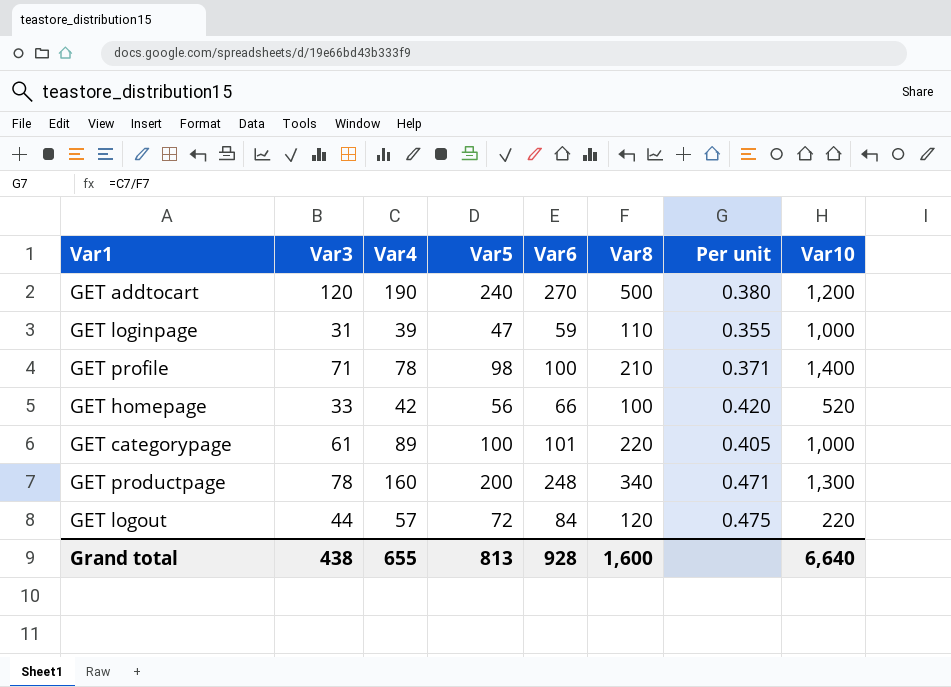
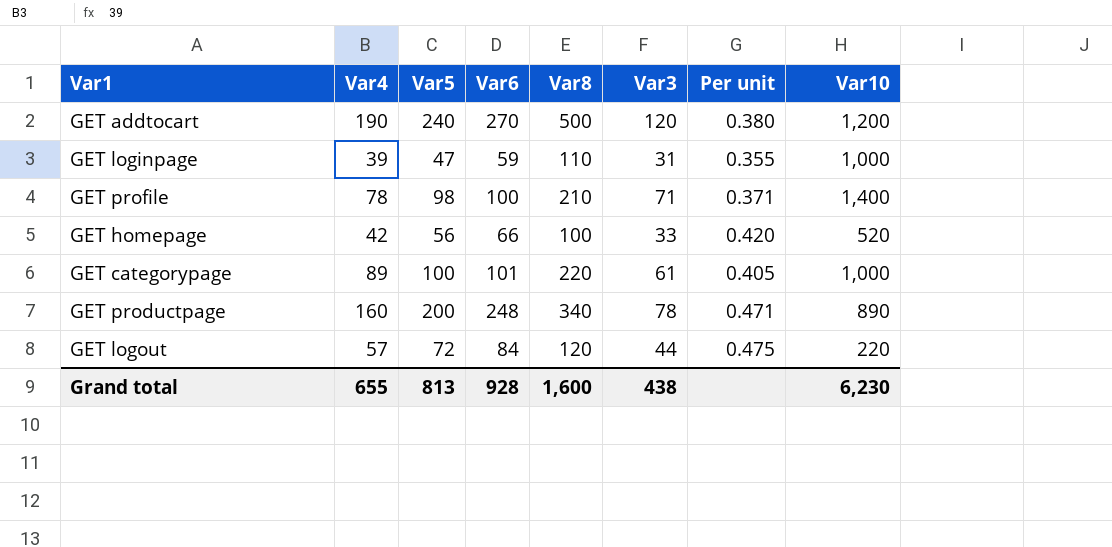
column Var3 | position: 2 -> 6
GET productpage | Var10: 1,300 -> 890
Grand total | Var10: 6,640 -> 6,230

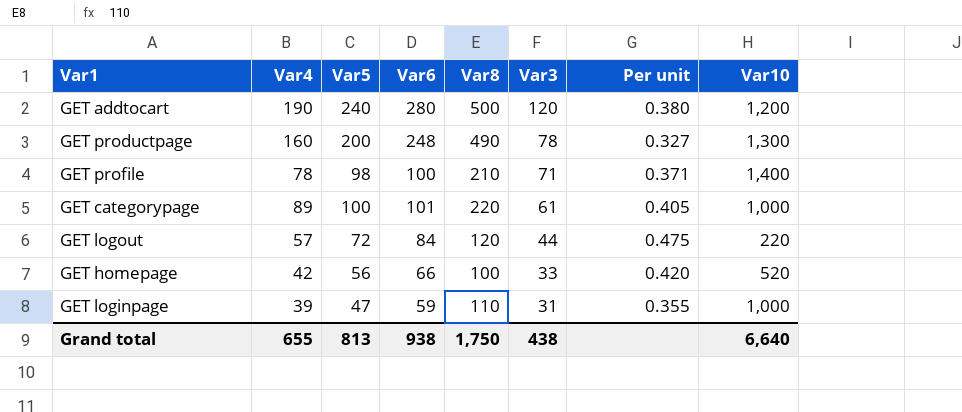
row order: none -> Var3 descending
GET addtocart | Var6: 270 -> 280
GET productpage | Var8: 340 -> 490
GET productpage | Per unit: 0.471 -> 0.327
GET productpage | Var10: 890 -> 1,300
Grand total | Var6: 928 -> 938
Grand total | Var8: 1,600 -> 1,750
Grand total | Var10: 6,230 -> 6,640

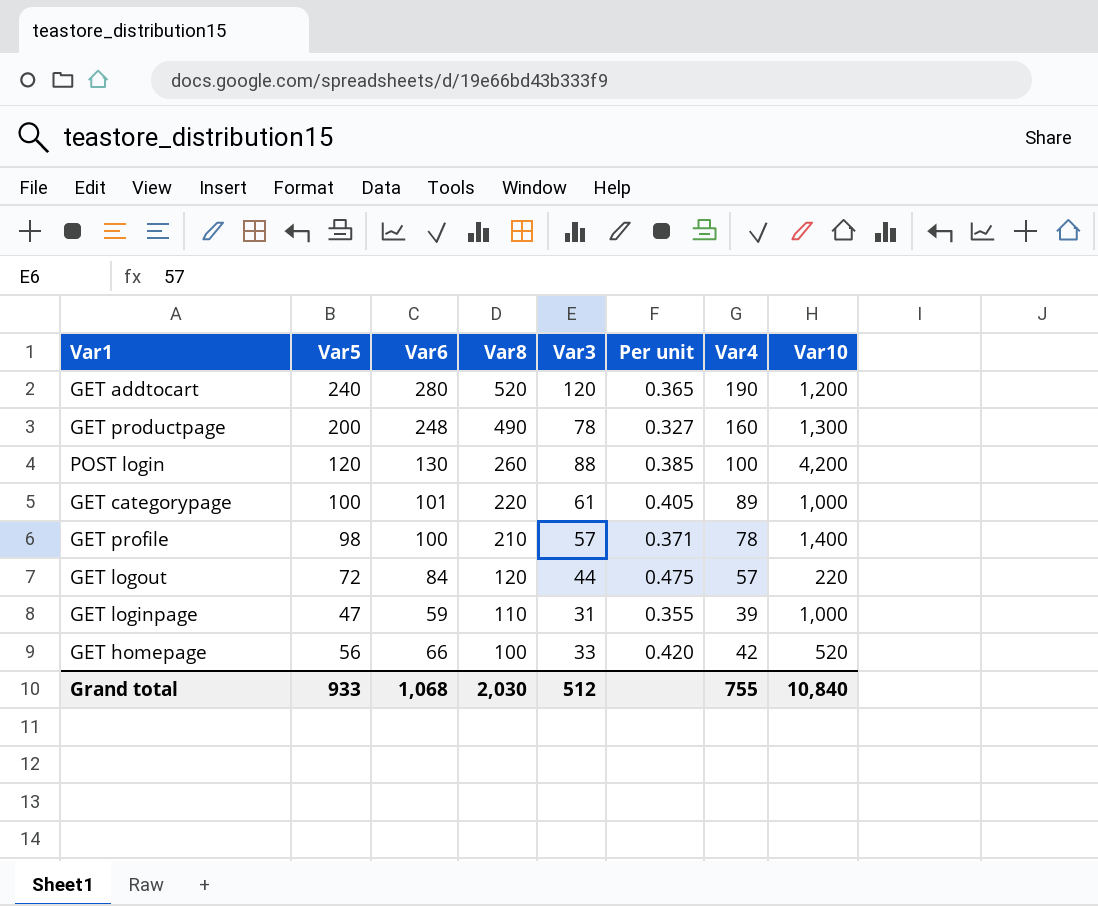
row order: Var3 descending -> Var8 descending
column Var4 | position: 2 -> 7
GET addtocart | Var8: 500 -> 520
GET addtocart | Per unit: 0.380 -> 0.365
row POST login: none -> 120 | 130 | 260 | 88 | 0.385 | 100 | 4,200
GET profile | Var3: 71 -> 57
Grand total | Var5: 813 -> 933
Grand total | Var6: 938 -> 1,068
Grand total | Var8: 1,750 -> 2,030
Grand total | Var3: 438 -> 512
Grand total | Var4: 655 -> 755
Grand total | Var10: 6,640 -> 10,840

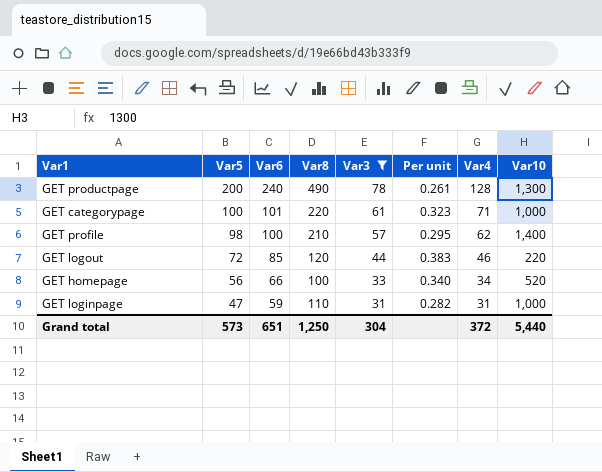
filter: none -> Var3 <= 78
row order: Var8 descending -> Var5 descending
GET productpage | Var6: 248 -> 240
GET productpage | Per unit: 0.327 -> 0.261
GET productpage | Var4: 160 -> 128
GET categorypage | Per unit: 0.405 -> 0.323
GET categorypage | Var4: 89 -> 71
GET profile | Per unit: 0.371 -> 0.295
GET profile | Var4: 78 -> 62
GET logout | Var6: 84 -> 85
GET logout | Per unit: 0.475 -> 0.383
GET logout | Var4: 57 -> 46
GET homepage | Per unit: 0.420 -> 0.340
GET homepage | Var4: 42 -> 34
GET loginpage | Per unit: 0.355 -> 0.282
GET loginpage | Var4: 39 -> 31
Grand total | Var5: 933 -> 573
Grand total | Var6: 1,068 -> 651
Grand total | Var8: 2,030 -> 1,250
Grand total | Var3: 512 -> 304
Grand total | Var4: 755 -> 372
Grand total | Var10: 10,840 -> 5,440

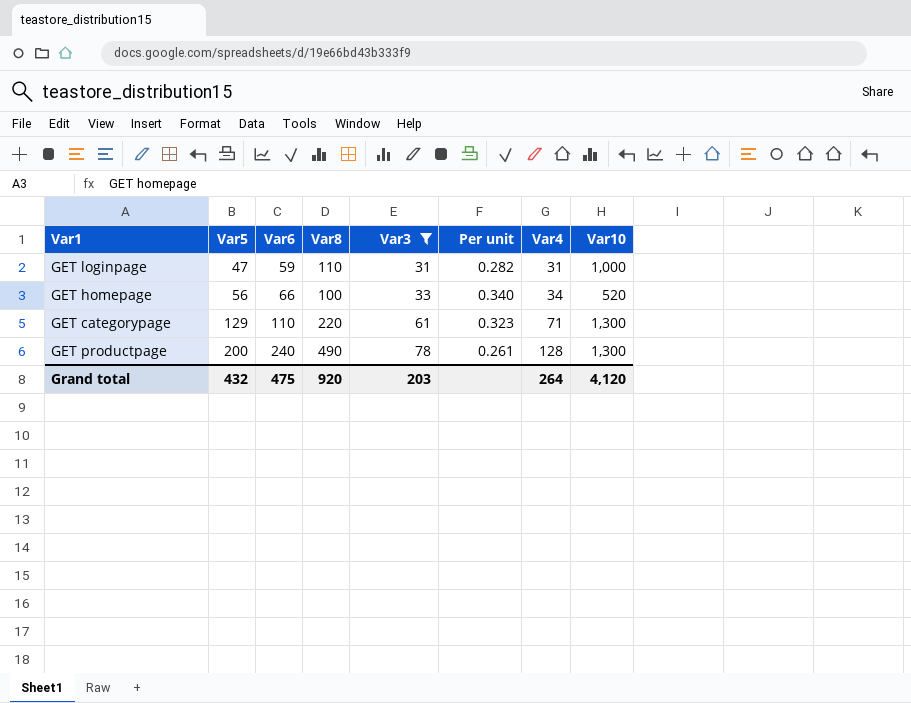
row order: Var5 descending -> Var5 ascending
row GET profile: 98 | 100 | 210 | 57 | 0.295 | 62 | 1,400 -> none
row GET logout: 72 | 85 | 120 | 44 | 0.383 | 46 | 220 -> none
GET categorypage | Var5: 100 -> 129
GET categorypage | Var6: 101 -> 110
GET categorypage | Var10: 1,000 -> 1,300
Grand total | Var5: 573 -> 432
Grand total | Var6: 651 -> 475
Grand total | Var8: 1,250 -> 920
Grand total | Var3: 304 -> 203
Grand total | Var4: 372 -> 264
Grand total | Var10: 5,440 -> 4,120

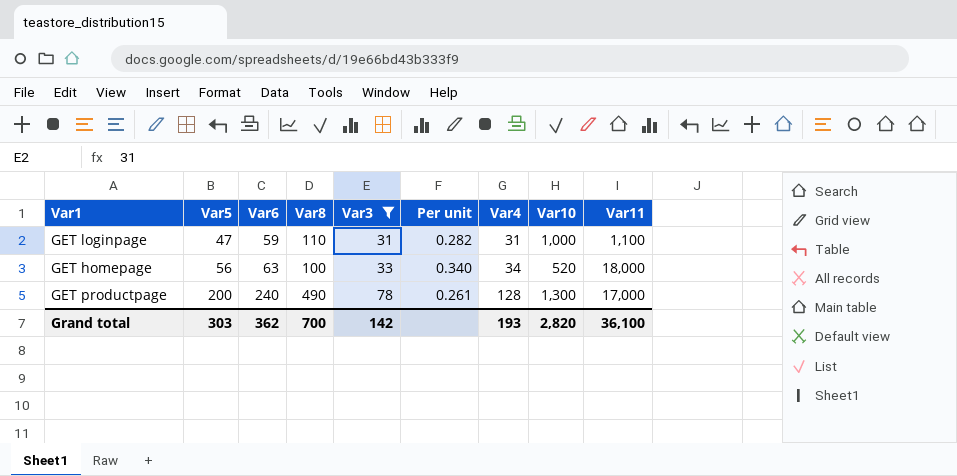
column Var11 | position: none -> 9
row GET categorypage: 129 | 110 | 220 | 61 | 0.323 | 71 | 1,300 -> none
GET homepage | Var6: 66 -> 63
Grand total | Var5: 432 -> 303
Grand total | Var6: 475 -> 362
Grand total | Var8: 920 -> 700
Grand total | Var3: 203 -> 142
Grand total | Var4: 264 -> 193
Grand total | Var10: 4,120 -> 2,820

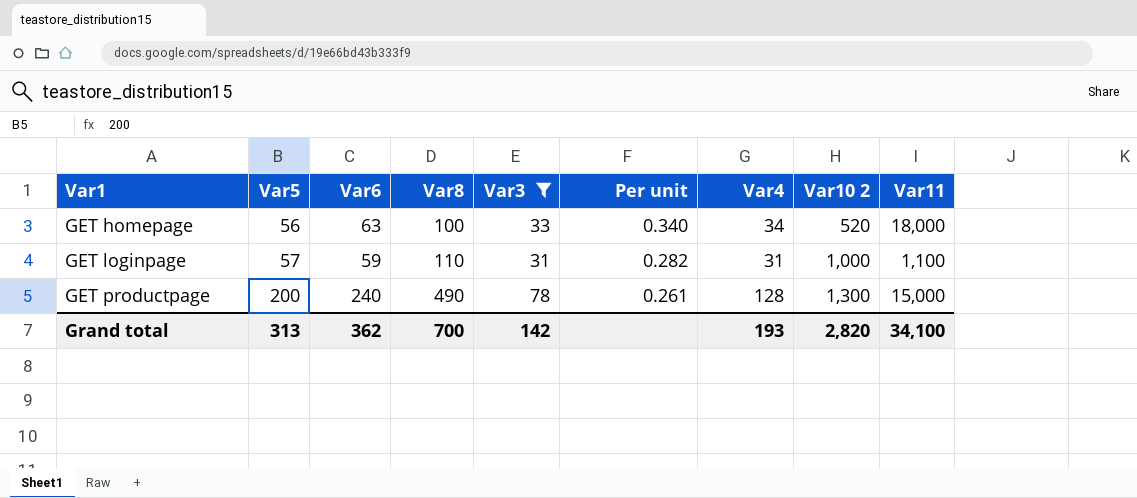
row order: Var5 ascending -> Var1 ascending
column name: Var10 -> Var10 2
GET loginpage | Var5: 47 -> 57
GET productpage | Var11: 17,000 -> 15,000
Grand total | Var5: 303 -> 313
Grand total | Var11: 36,100 -> 34,100

